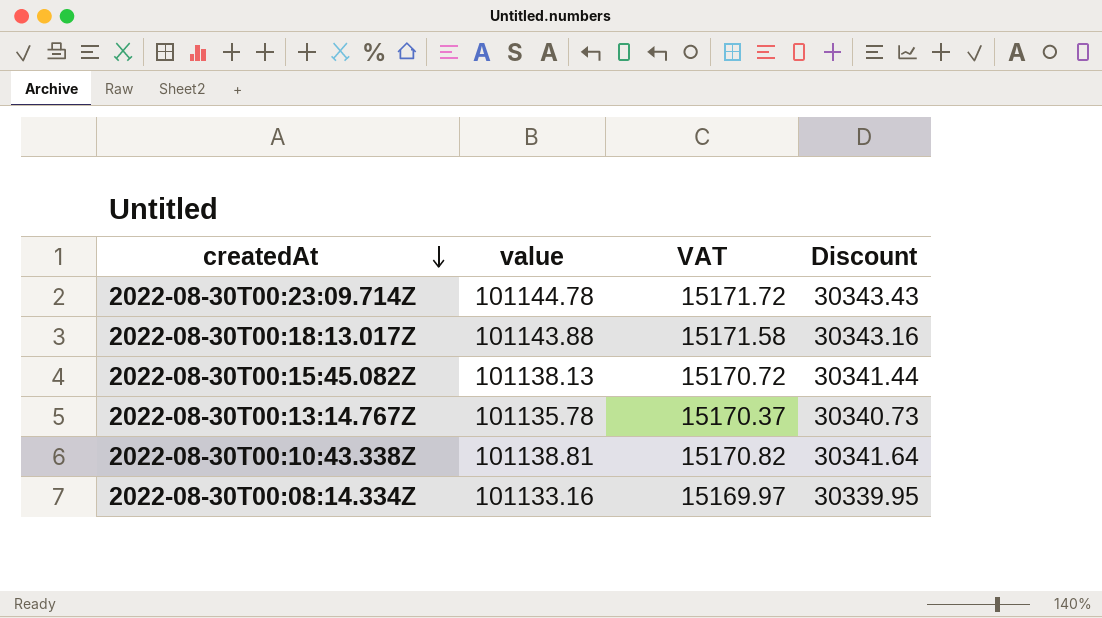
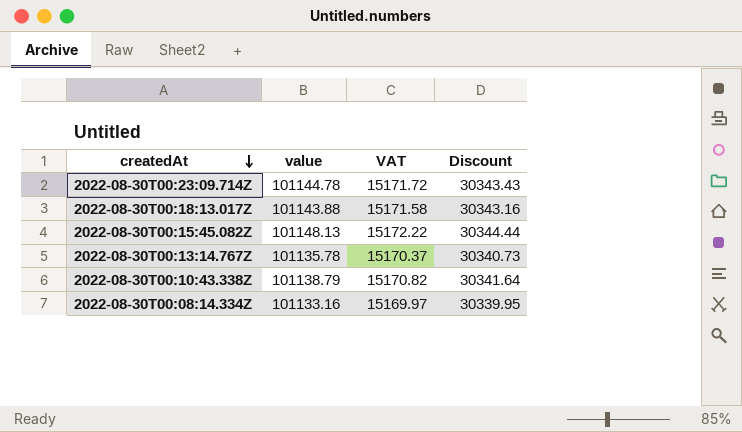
2022-08-30T00:15:45.082Z | value: 101138.13 -> 101148.13
2022-08-30T00:15:45.082Z | VAT: 15170.72 -> 15172.22
2022-08-30T00:15:45.082Z | Discount: 30341.44 -> 30344.44
2022-08-30T00:10:43.338Z | value: 101138.81 -> 101138.79

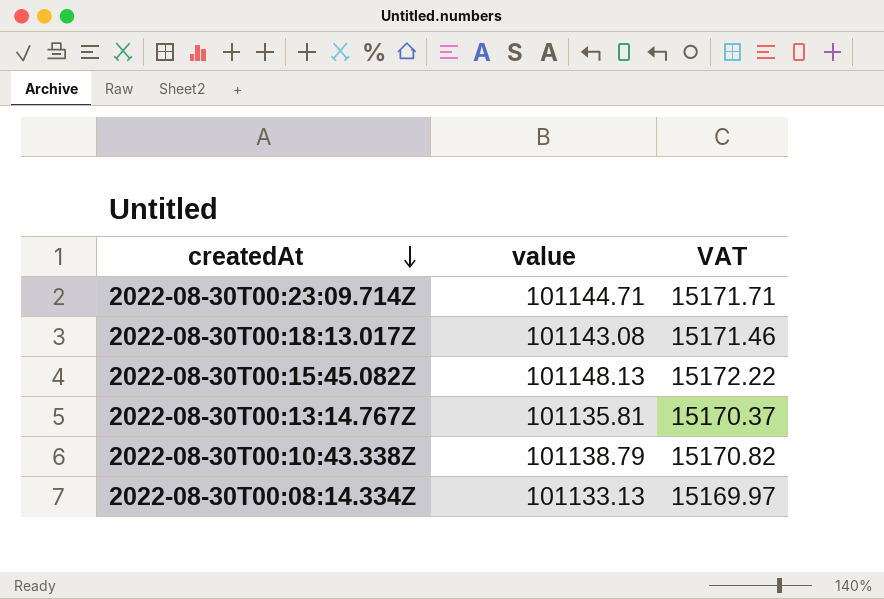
column Discount | formula: [value] * 0.3 -> none
2022-08-30T00:23:09.714Z | value: 101144.78 -> 101144.71
2022-08-30T00:23:09.714Z | VAT: 15171.72 -> 15171.71
2022-08-30T00:18:13.017Z | value: 101143.88 -> 101143.08
2022-08-30T00:18:13.017Z | VAT: 15171.58 -> 15171.46
2022-08-30T00:13:14.767Z | value: 101135.78 -> 101135.81
2022-08-30T00:08:14.334Z | value: 101133.16 -> 101133.13

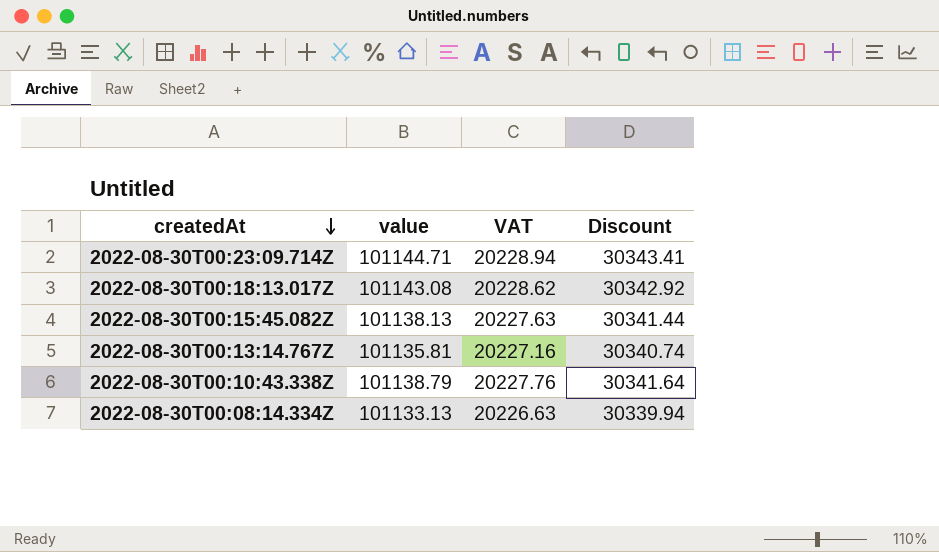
column VAT | formula: [value] * 0.15 -> [value] * 0.2
column Discount | formula: none -> [value] * 0.3
2022-08-30T00:15:45.082Z | value: 101148.13 -> 101138.13

